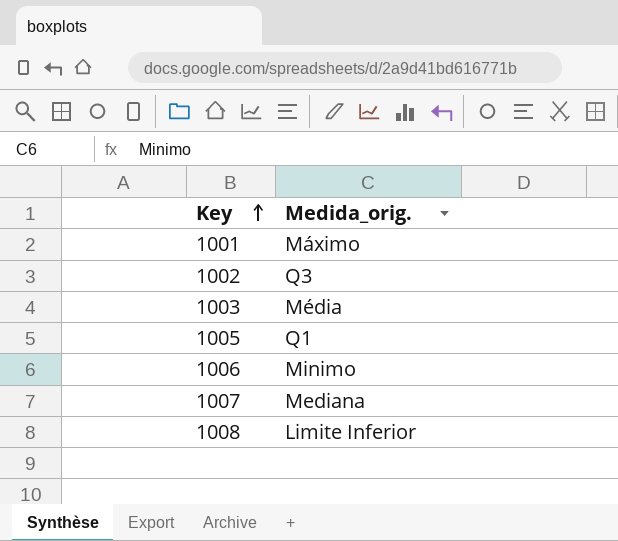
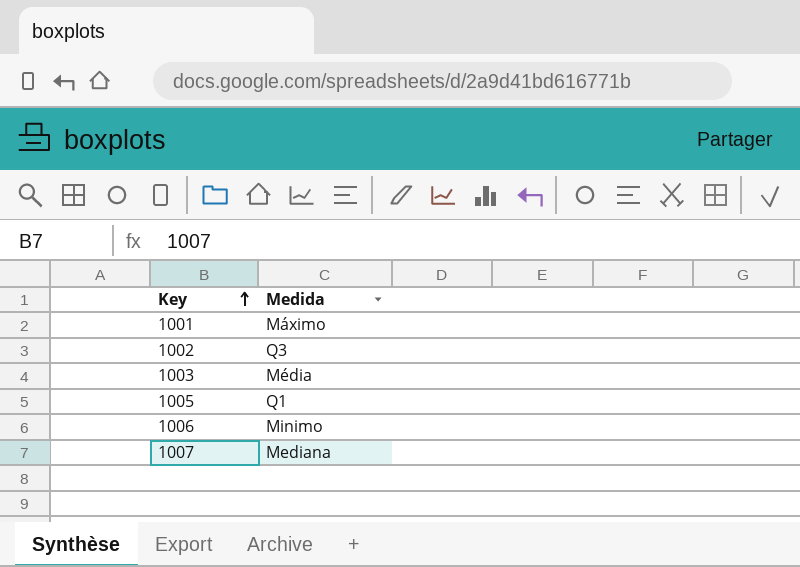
column name: Medida_orig. -> Medida
row 1008: Limite Inferior -> none

